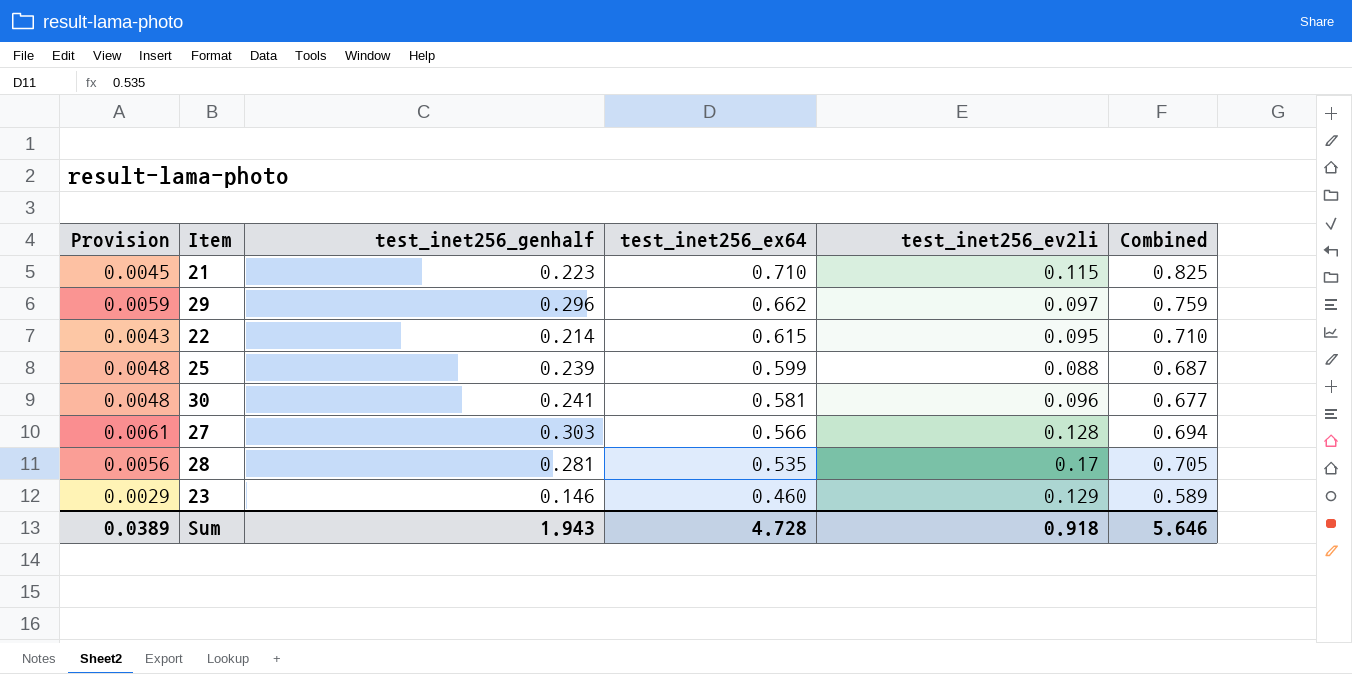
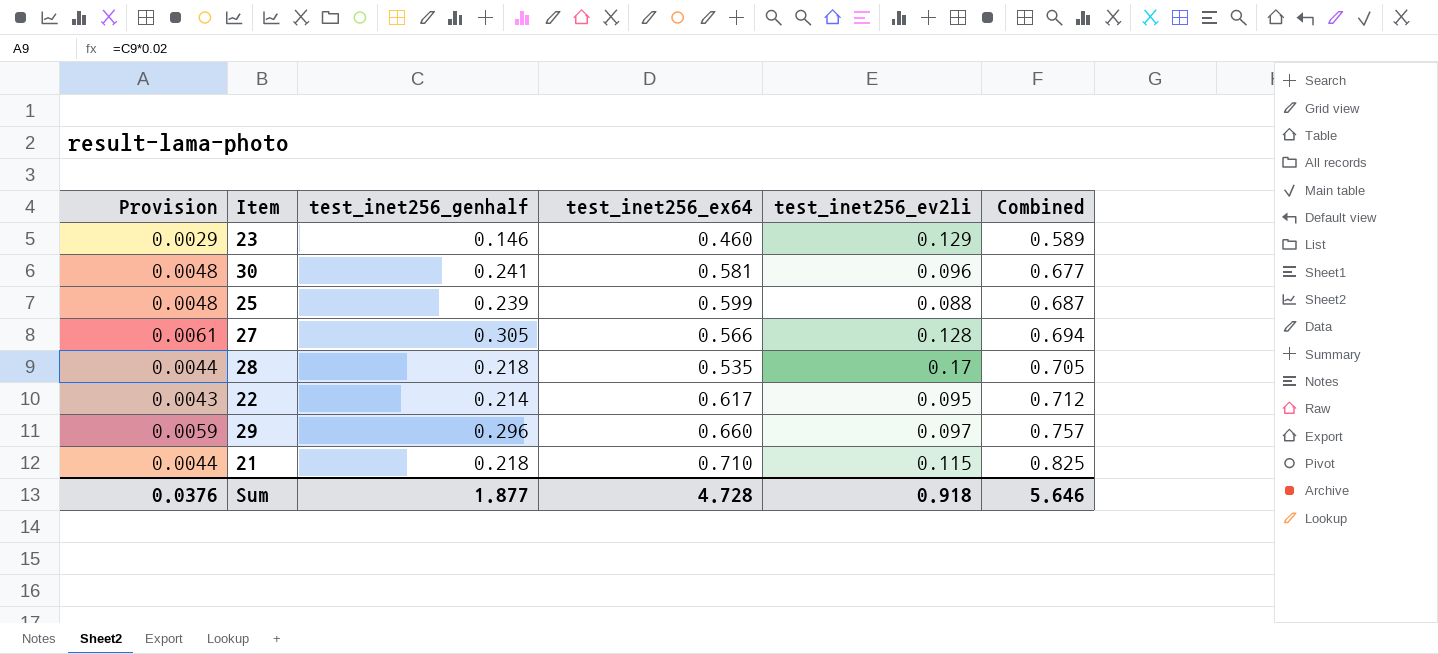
row order: test_inet256_ex64 descending -> Combined ascending
27 | test_inet256_genhalf: 0.303 -> 0.305
28 | Provision: 0.0056 -> 0.0044
28 | test_inet256_genhalf: 0.281 -> 0.218
22 | test_inet256_ex64: 0.615 -> 0.617
22 | Combined: 0.710 -> 0.712
29 | test_inet256_ex64: 0.662 -> 0.660
29 | Combined: 0.759 -> 0.757
21 | Provision: 0.0045 -> 0.0044
21 | test_inet256_genhalf: 0.223 -> 0.218
Sum | Provision: 0.0389 -> 0.0376
Sum | test_inet256_genhalf: 1.943 -> 1.877

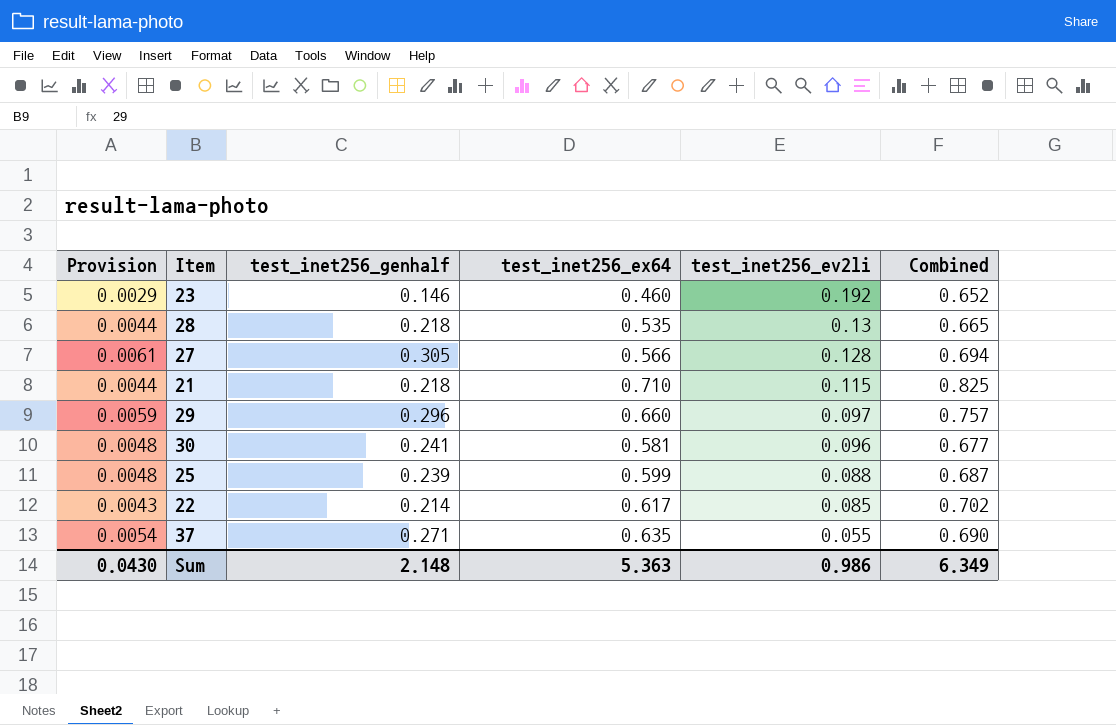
row order: Combined ascending -> test_inet256_ev2li descending
23 | test_inet256_ev2li: 0.129 -> 0.192
23 | Combined: 0.589 -> 0.652
28 | test_inet256_ev2li: 0.17 -> 0.13
28 | Combined: 0.705 -> 0.665
22 | test_inet256_ev2li: 0.095 -> 0.085
22 | Combined: 0.712 -> 0.702
row 37: none -> 0.0054 | 0.271 | 0.635 | 0.055 | 0.690
Sum | Provision: 0.0376 -> 0.0430
Sum | test_inet256_genhalf: 1.877 -> 2.148
Sum | test_inet256_ex64: 4.728 -> 5.363
Sum | test_inet256_ev2li: 0.918 -> 0.986
Sum | Combined: 5.646 -> 6.349

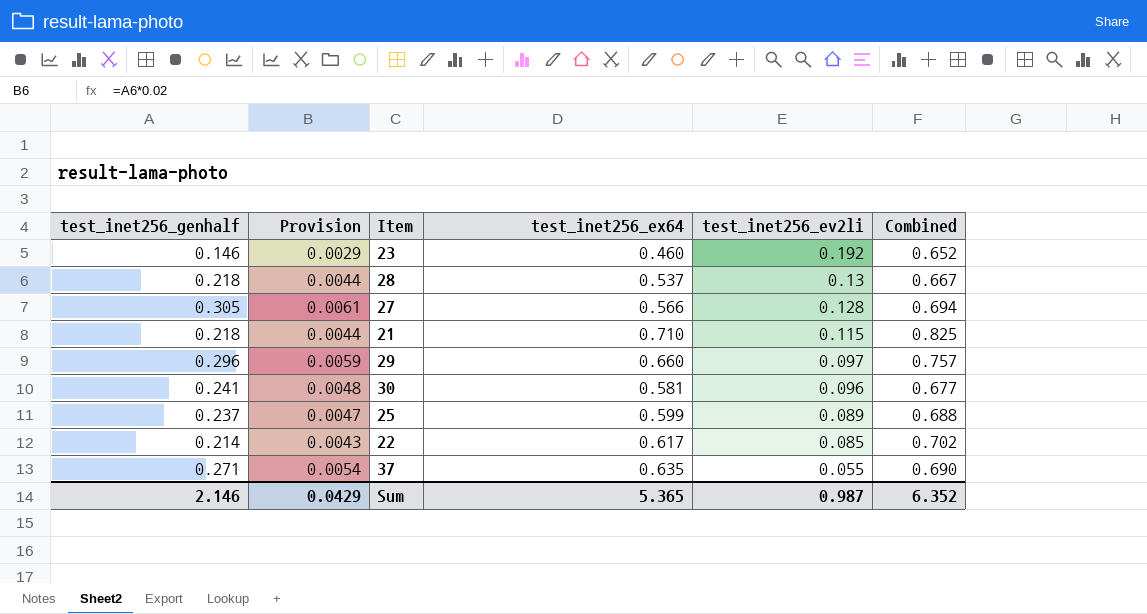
column test_inet256_genhalf | position: 3 -> 1
28 | test_inet256_ex64: 0.535 -> 0.537
28 | Combined: 0.665 -> 0.667
25 | test_inet256_genhalf: 0.239 -> 0.237
25 | Provision: 0.0048 -> 0.0047
25 | test_inet256_ev2li: 0.088 -> 0.089
25 | Combined: 0.687 -> 0.688
Sum | test_inet256_genhalf: 2.148 -> 2.146
Sum | Provision: 0.0430 -> 0.0429
Sum | test_inet256_ex64: 5.363 -> 5.365
Sum | test_inet256_ev2li: 0.986 -> 0.987
Sum | Combined: 6.349 -> 6.352

